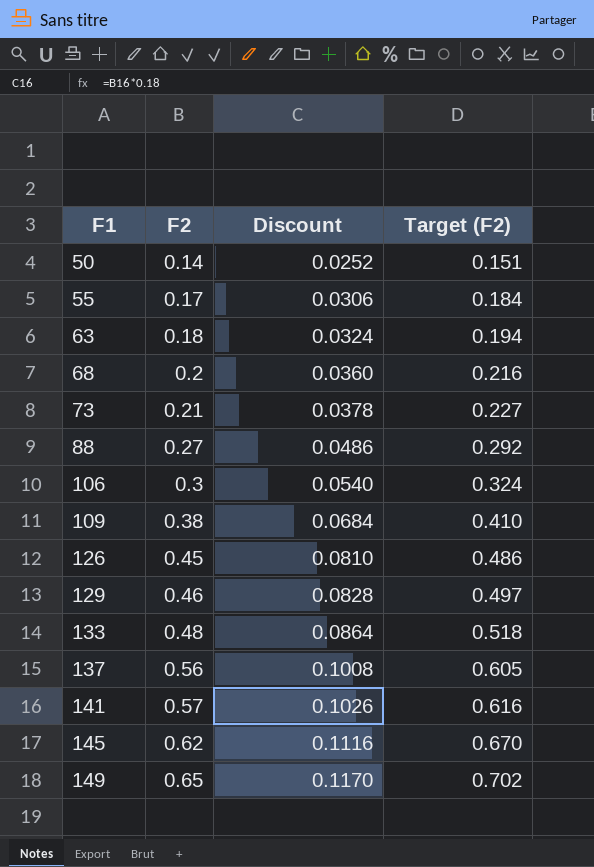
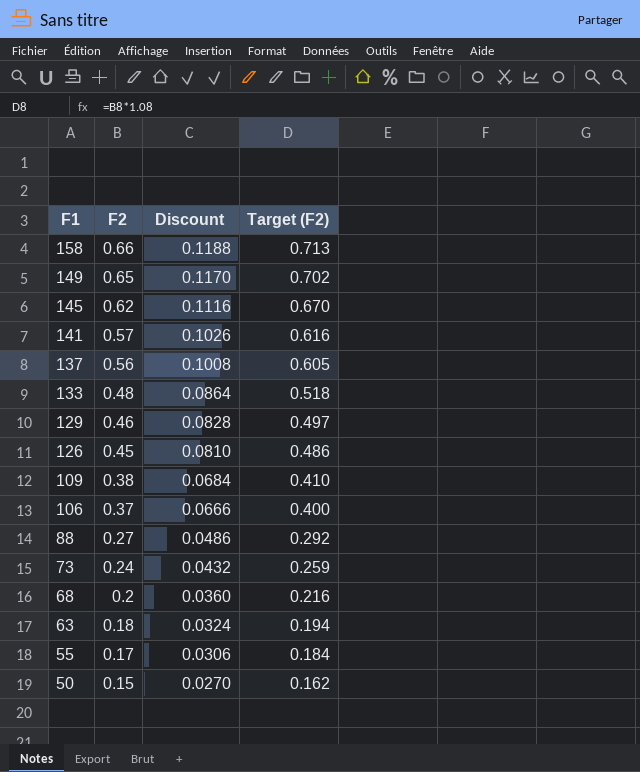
row order: F1 ascending -> F1 descending
row 158: none -> 0.66 | 0.1188 | 0.713
106 | F2: 0.3 -> 0.37
106 | Discount: 0.0540 -> 0.0666
106 | Target (F2): 0.324 -> 0.400
73 | F2: 0.21 -> 0.24
73 | Discount: 0.0378 -> 0.0432
73 | Target (F2): 0.227 -> 0.259
50 | F2: 0.14 -> 0.15
50 | Discount: 0.0252 -> 0.0270
50 | Target (F2): 0.151 -> 0.162

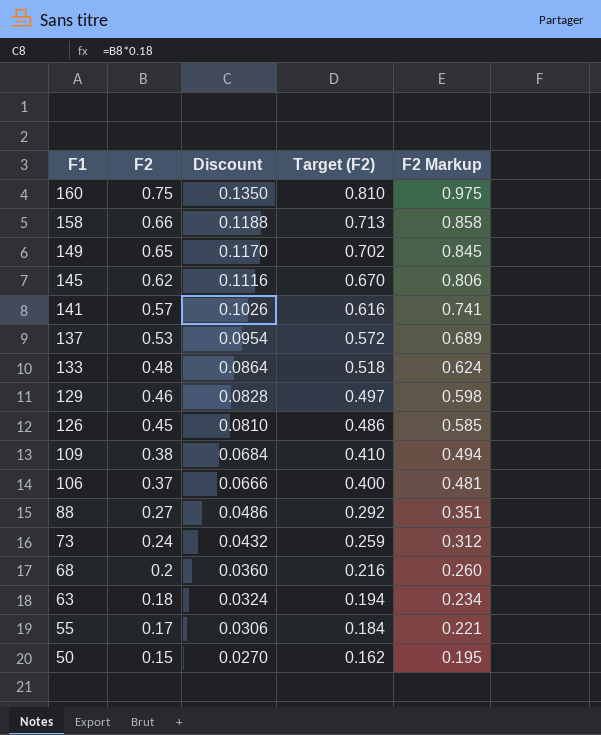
column F2 Markup | formula: none -> [F2] * 1.3
row 160: none -> 0.75 | 0.1350 | 0.810 | 0.975
137 | F2: 0.56 -> 0.53
137 | Discount: 0.1008 -> 0.0954
137 | Target (F2): 0.605 -> 0.572

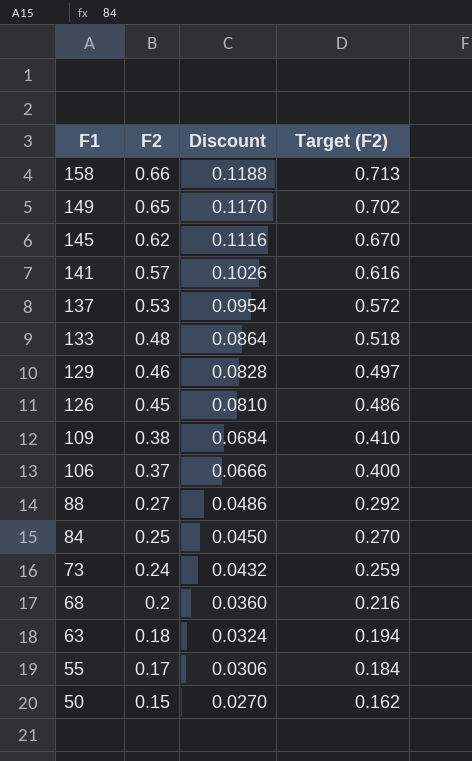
column F2 Markup | formula: [F2] * 1.3 -> none
row 160: 0.75 | 0.1350 | 0.810 | 0.975 -> none
row 84: none -> 0.25 | 0.0450 | 0.270

